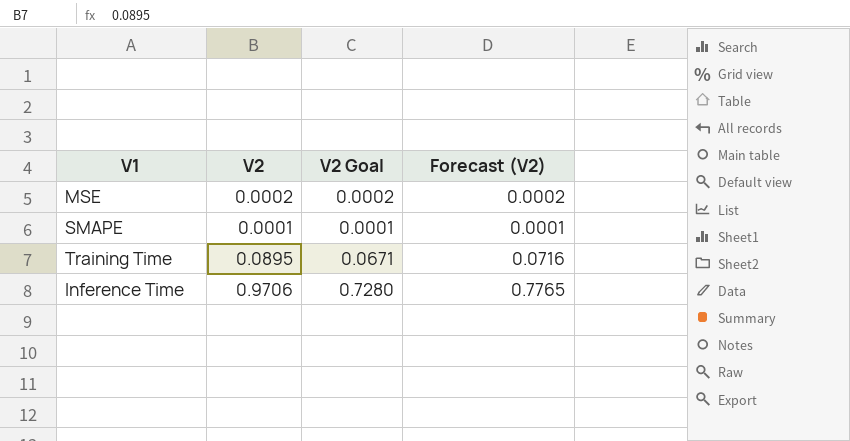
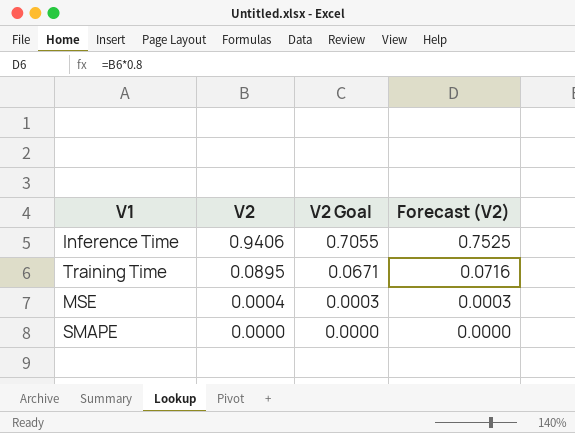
row order: none -> V2 descending
Inference Time | V2: 0.9706 -> 0.9406
Inference Time | V2 Goal: 0.7280 -> 0.7055
Inference Time | Forecast (V2): 0.7765 -> 0.7525
MSE | V2: 0.0002 -> 0.0004
MSE | V2 Goal: 0.0002 -> 0.0003
MSE | Forecast (V2): 0.0002 -> 0.0003
SMAPE | V2: 0.0001 -> 0.0000
SMAPE | V2 Goal: 0.0001 -> 0.0000
SMAPE | Forecast (V2): 0.0001 -> 0.0000

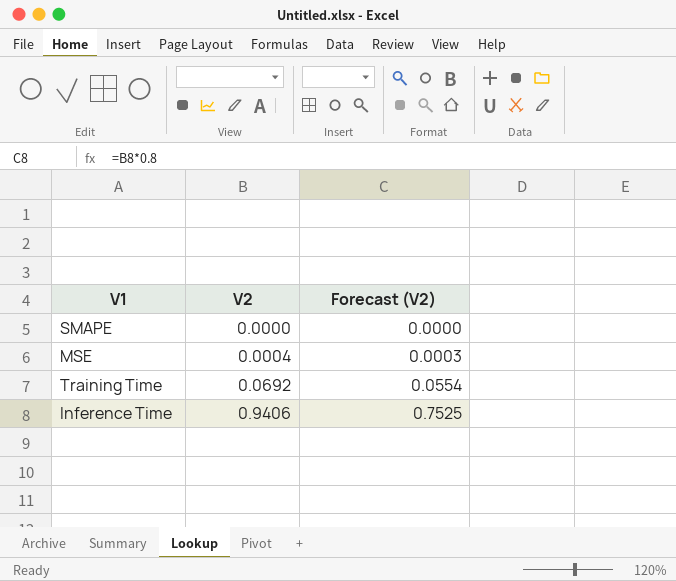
row order: V2 descending -> V2 ascending
column V2 Goal | formula: [V2] * 0.75 -> none
Training Time | V2: 0.0895 -> 0.0692
Training Time | Forecast (V2): 0.0716 -> 0.0554

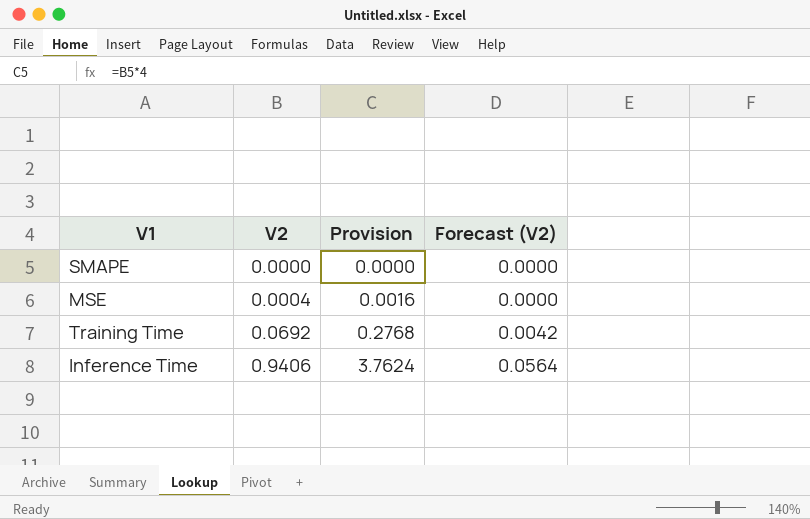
column Provision | formula: none -> [V2] * 4
column Forecast (V2) | formula: [V2] * 0.8 -> [V2] * 0.06

